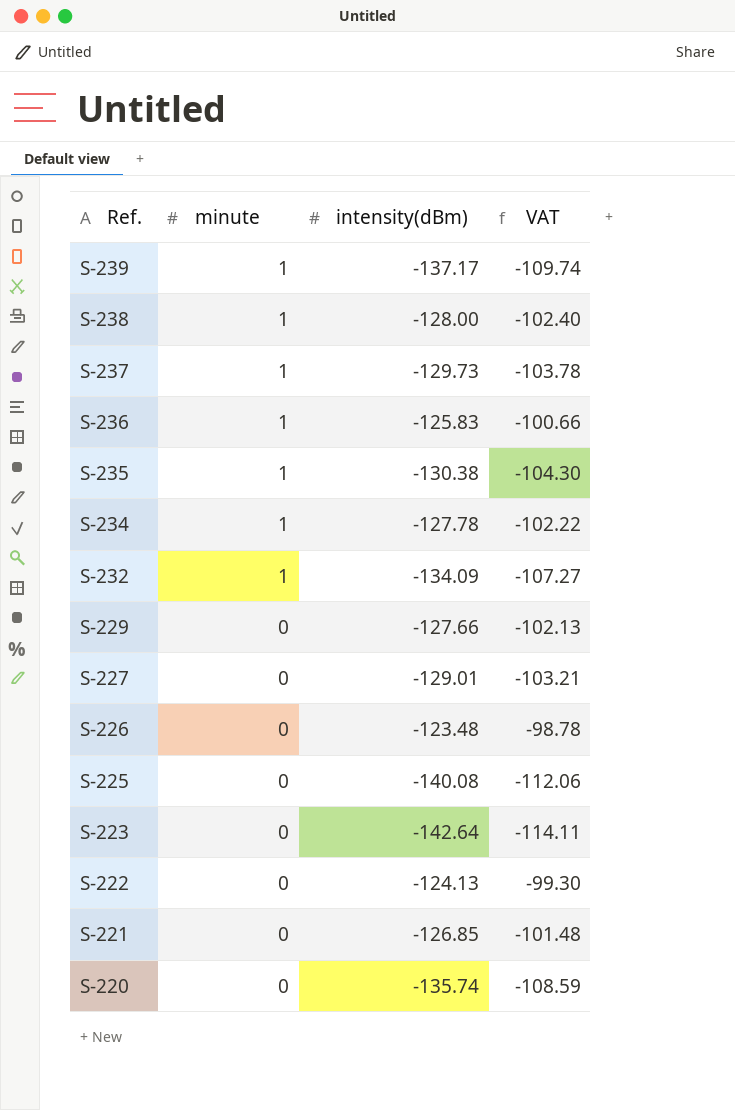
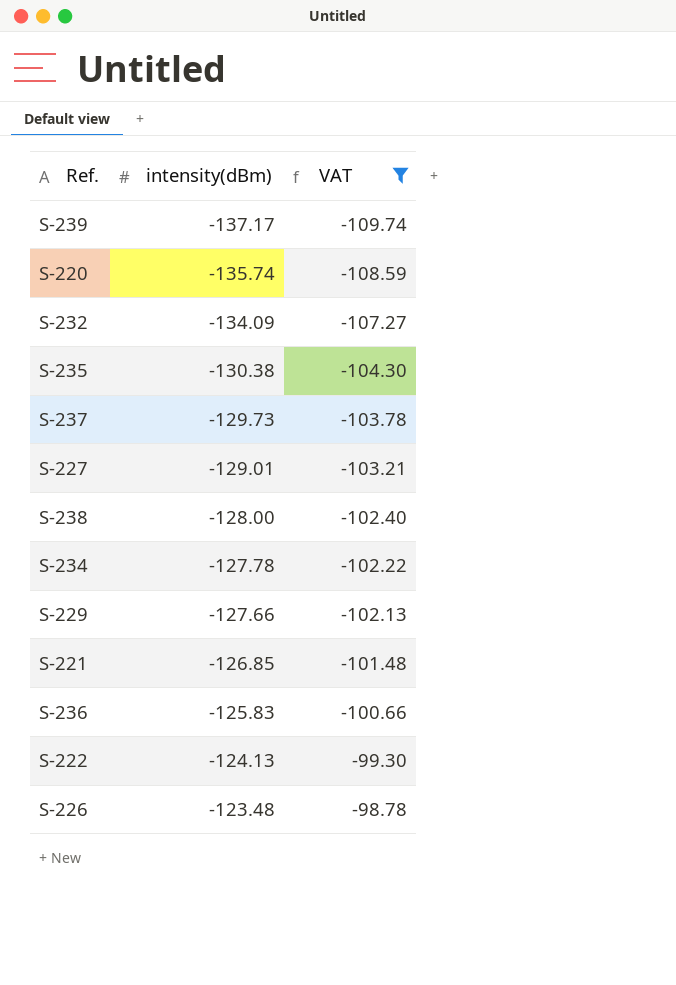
filter: none -> VAT >= -109.74
row order: Ref. descending -> intensity(dBm) ascending
column minute | position: 2 -> none

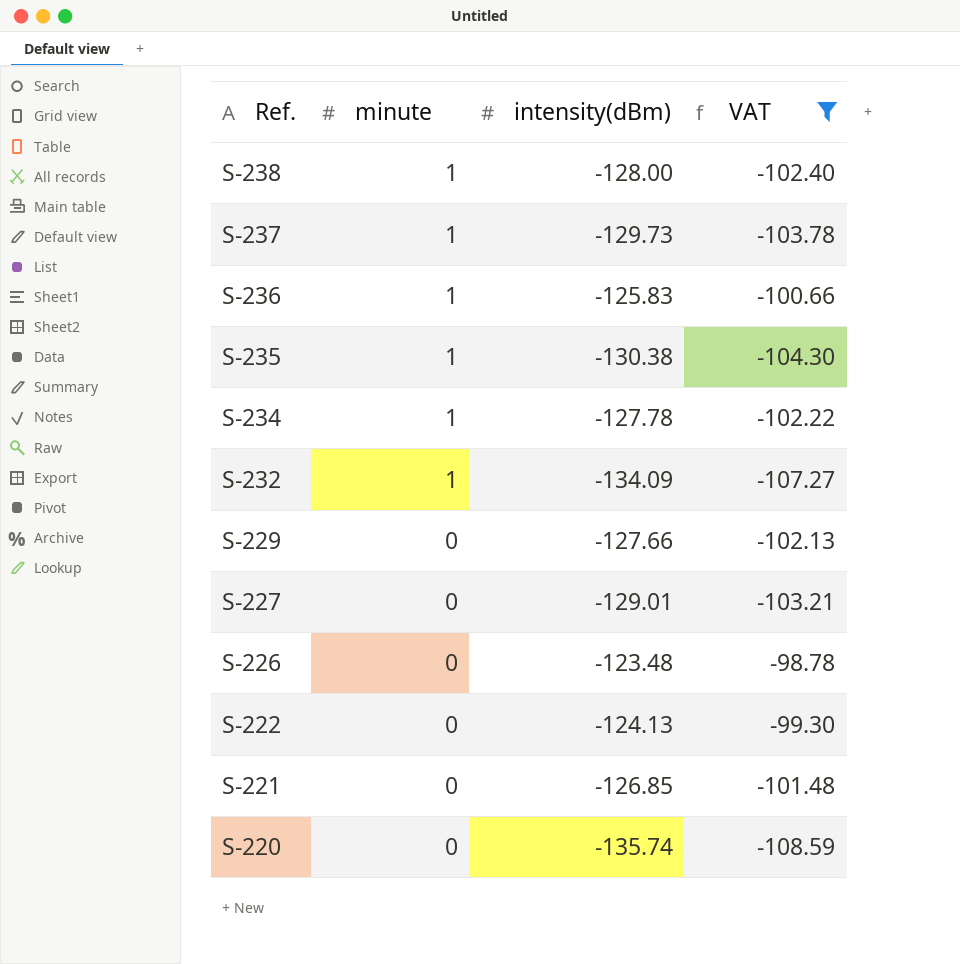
row order: intensity(dBm) ascending -> Ref. descending
column minute | position: none -> 2
row S-239: -137.17 | -109.74 -> none

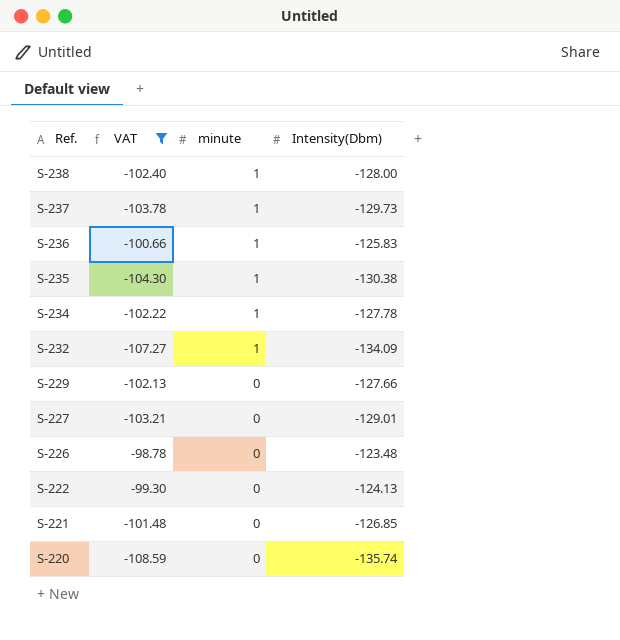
column VAT | position: 4 -> 2
column name: intensity(dBm) -> Intensity(Dbm)

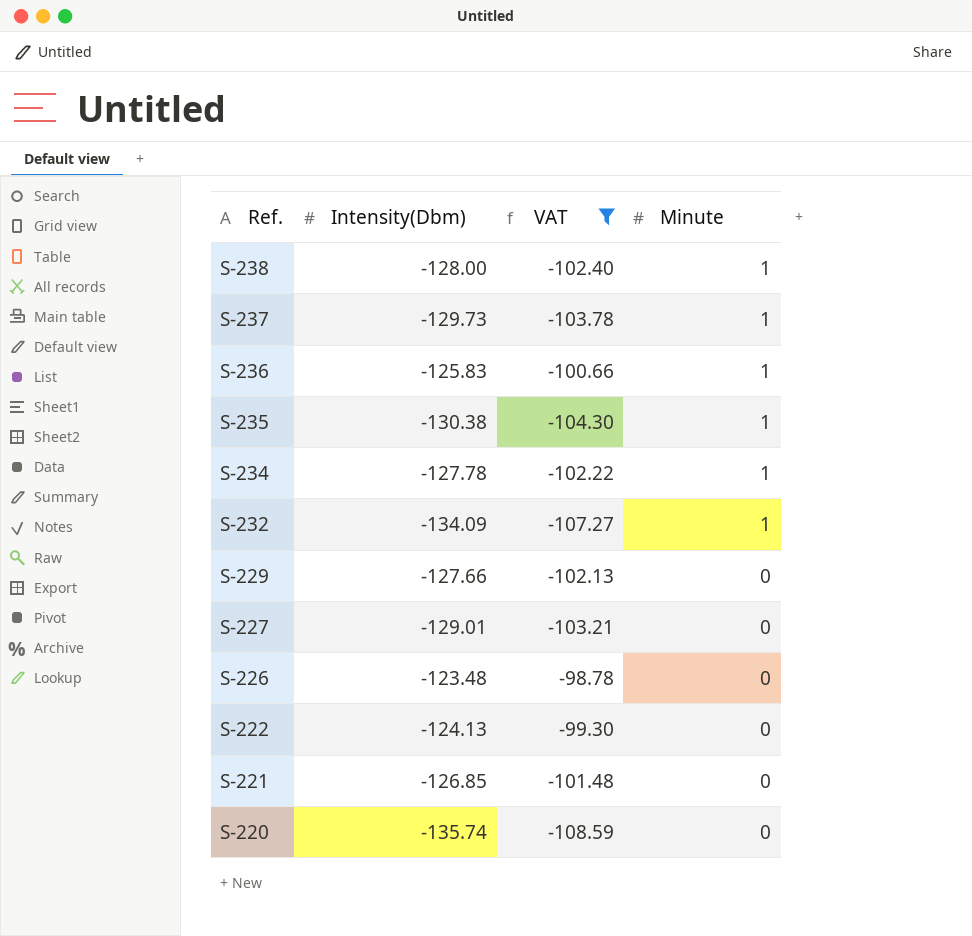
column Intensity(Dbm) | position: 4 -> 2
column name: minute -> Minute

